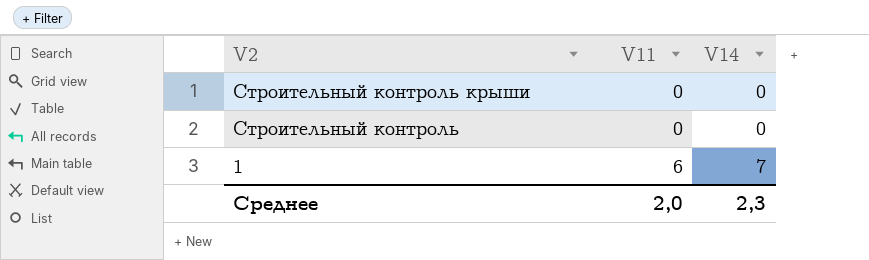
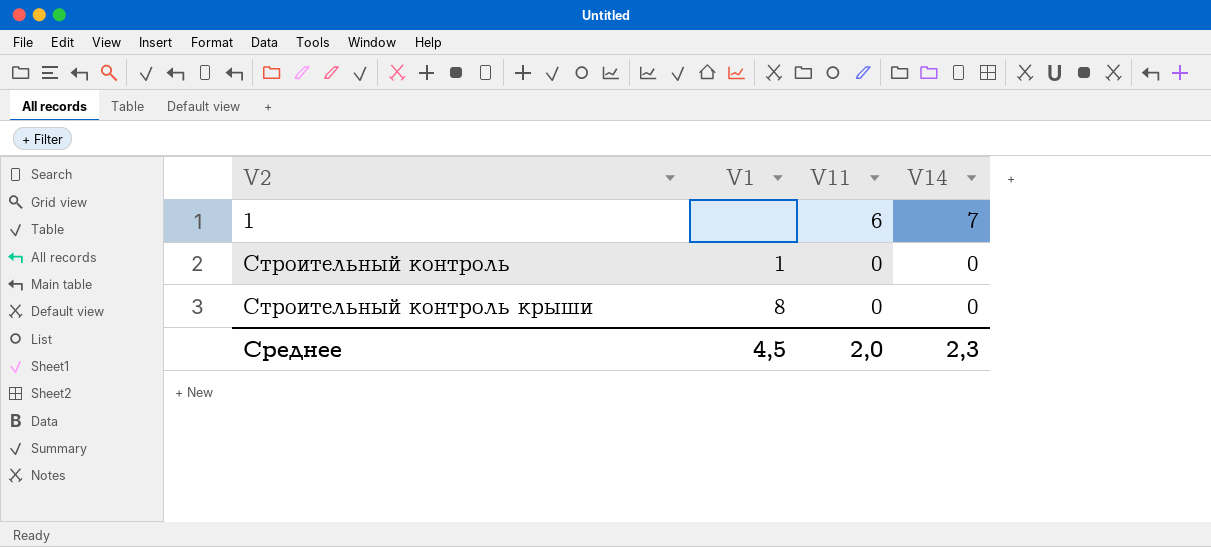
row order: V2 descending -> V2 ascending
column V1 | position: none -> 2

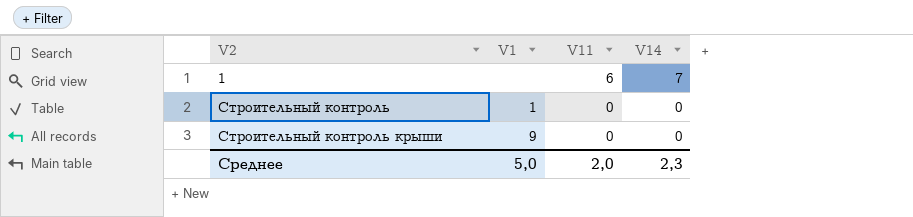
Строительный контроль крыши | V1: 8 -> 9
Среднее | V1: 4,5 -> 5,0

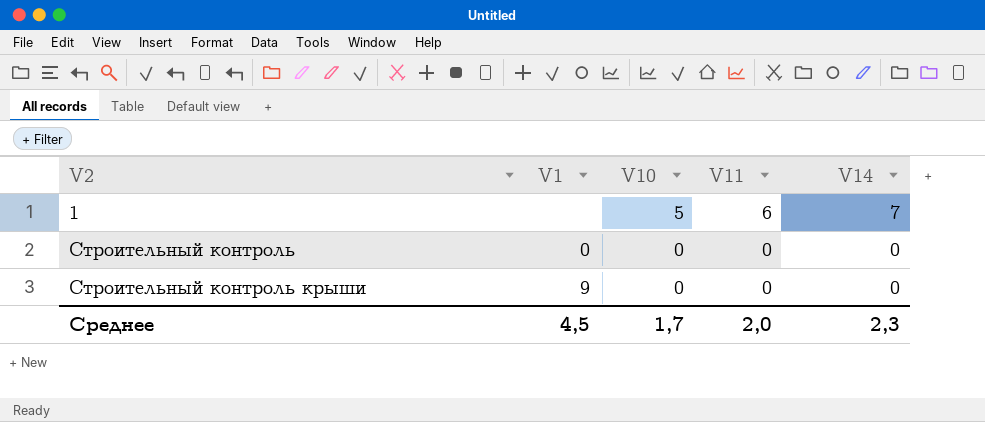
column V10 | position: none -> 3
Строительный контроль | V1: 1 -> 0
Среднее | V1: 5,0 -> 4,5

